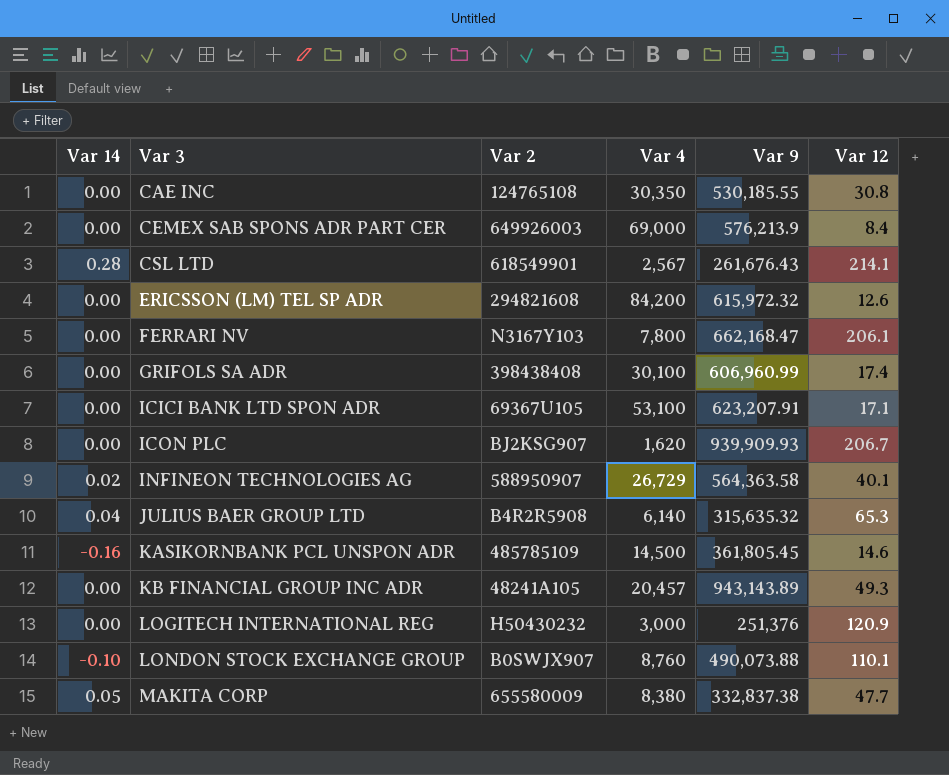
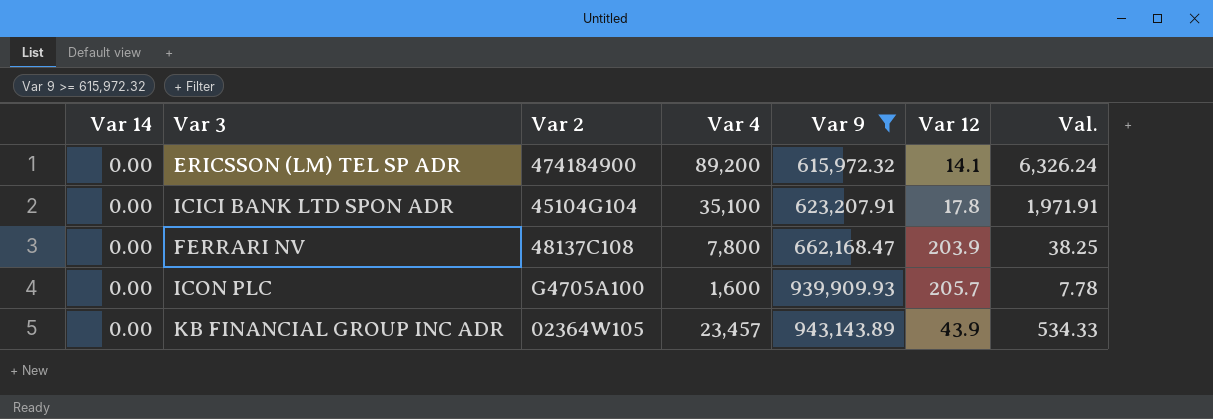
filter: none -> Var 9 >= 615,972.32
row order: Var 3 ascending -> Var 9 ascending
column Val. | formula: none -> [Var 4] / [Var 12]
ERICSSON (LM) TEL SP ADR | Var 2: 294821608 -> 474184900
ERICSSON (LM) TEL SP ADR | Var 4: 84,200 -> 89,200
ERICSSON (LM) TEL SP ADR | Var 12: 12.6 -> 14.1
ICICI BANK LTD SPON ADR | Var 2: 69367U105 -> 45104G104
ICICI BANK LTD SPON ADR | Var 4: 53,100 -> 35,100
ICICI BANK LTD SPON ADR | Var 12: 17.1 -> 17.8
FERRARI NV | Var 2: N3167Y103 -> 48137C108
FERRARI NV | Var 12: 206.1 -> 203.9
ICON PLC | Var 2: BJ2KSG907 -> G4705A100
ICON PLC | Var 4: 1,620 -> 1,600
ICON PLC | Var 12: 206.7 -> 205.7
KB FINANCIAL GROUP INC ADR | Var 2: 48241A105 -> 02364W105
KB FINANCIAL GROUP INC ADR | Var 4: 20,457 -> 23,457
KB FINANCIAL GROUP INC ADR | Var 12: 49.3 -> 43.9

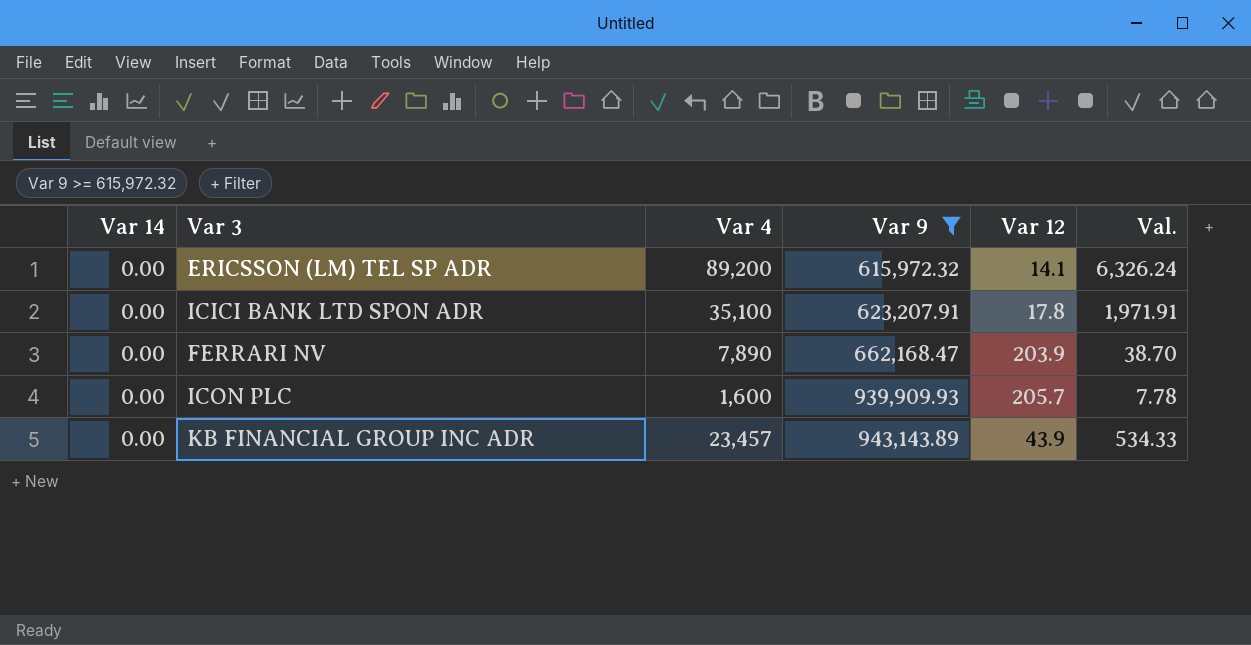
column Var 2 | position: 3 -> none
FERRARI NV | Var 4: 7,800 -> 7,890
FERRARI NV | Val.: 38.25 -> 38.70

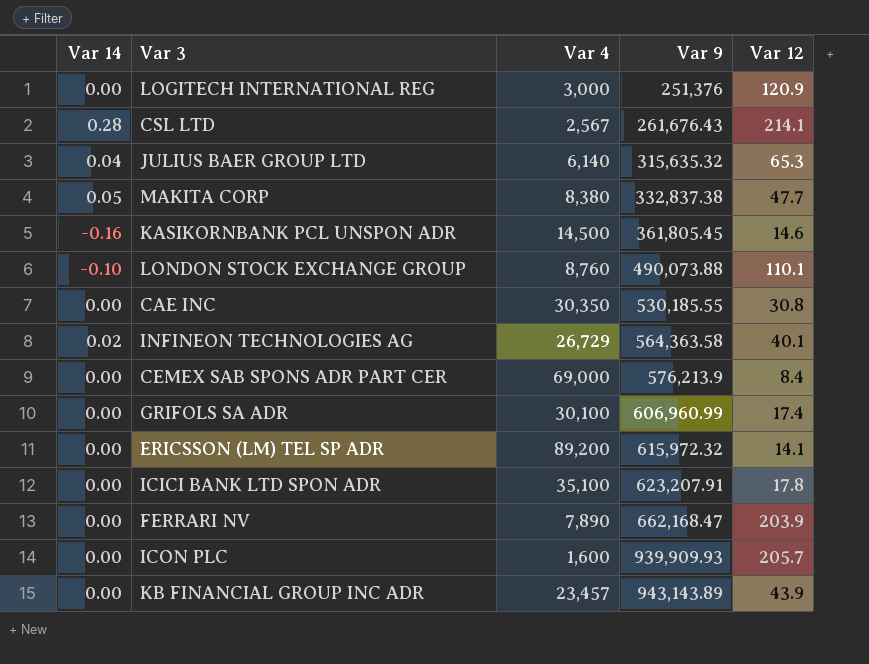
filter: Var 9 >= 615,972.32 -> none
column Val. | formula: [Var 4] / [Var 12] -> none

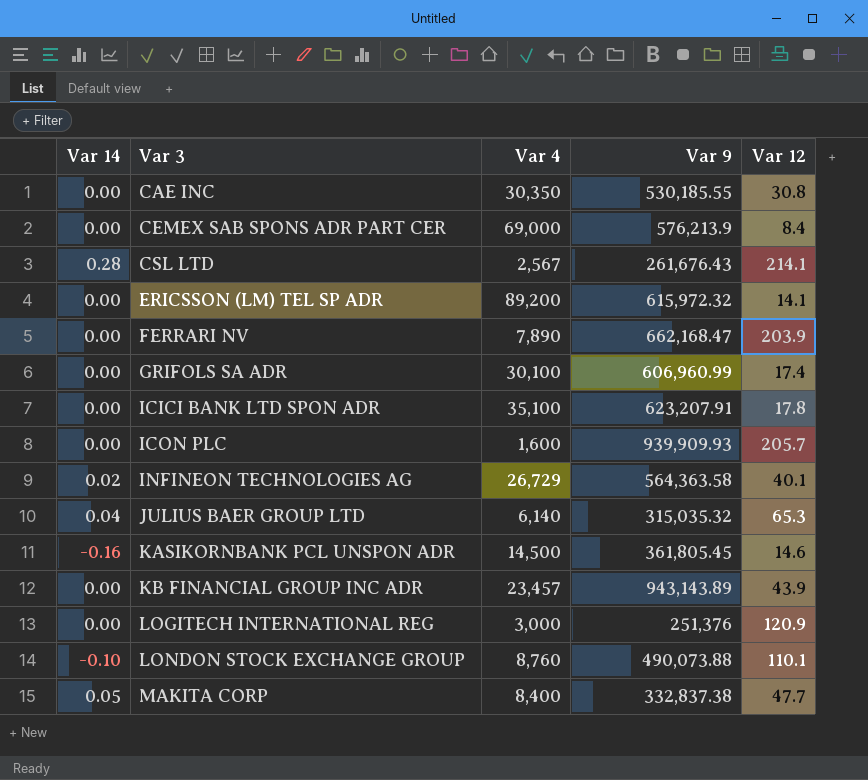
row order: Var 9 ascending -> Var 3 ascending
JULIUS BAER GROUP LTD | Var 9: 315,635.32 -> 315,035.32
MAKITA CORP | Var 4: 8,380 -> 8,400

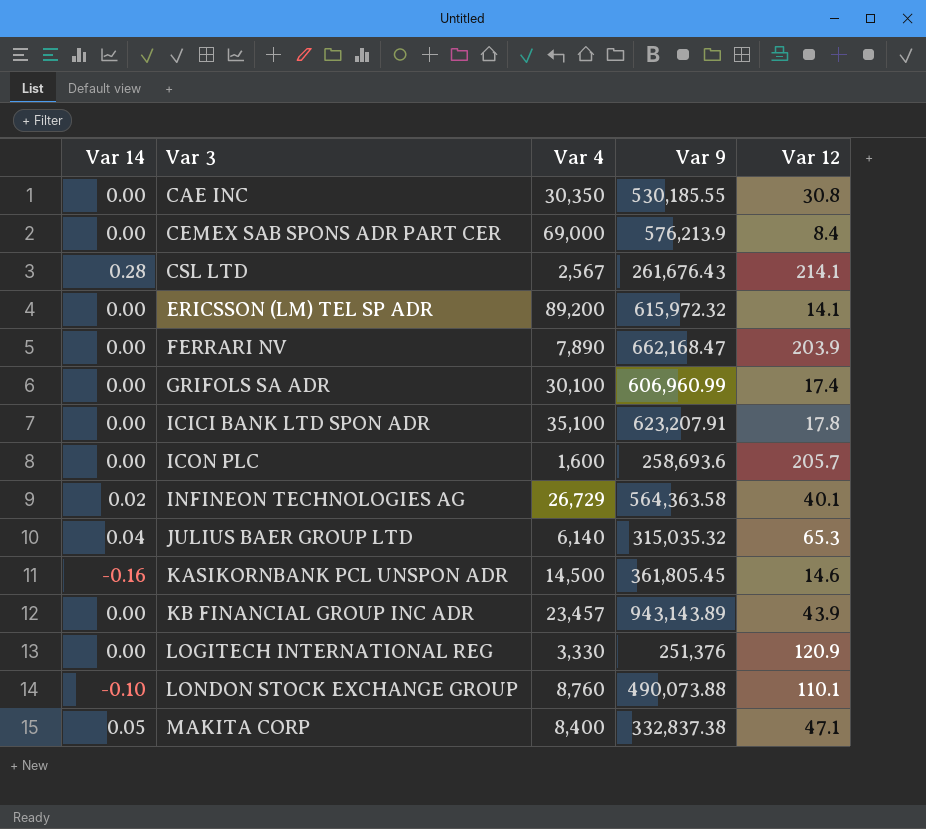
ICON PLC | Var 9: 939,909.93 -> 258,693.6
LOGITECH INTERNATIONAL REG | Var 4: 3,000 -> 3,330
MAKITA CORP | Var 12: 47.7 -> 47.1

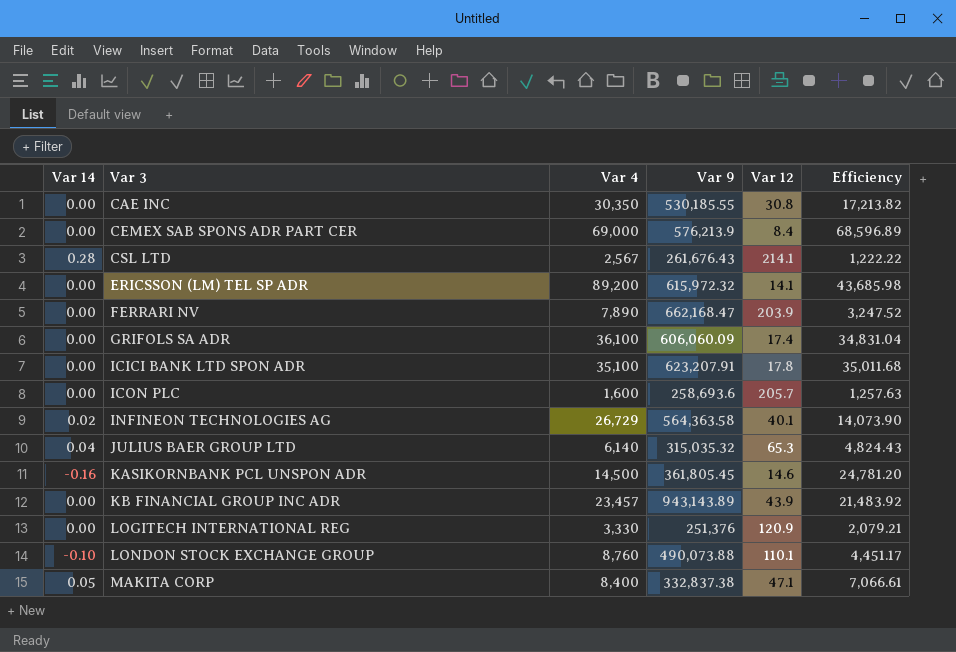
column Efficiency | formula: none -> [Var 9] / [Var 12]
GRIFOLS SA ADR | Var 4: 30,100 -> 36,100
GRIFOLS SA ADR | Var 9: 606,960.99 -> 606,060.09

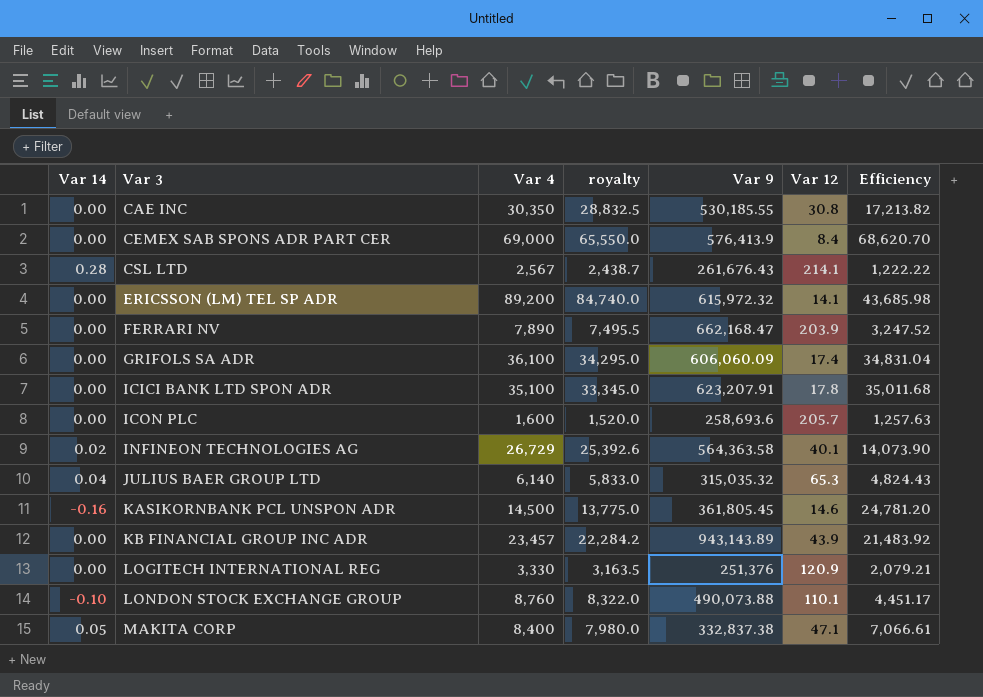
column royalty | formula: none -> [Var 4] * 0.95
CEMEX SAB SPONS ADR PART CER | Var 9: 576,213.9 -> 576,413.9
CEMEX SAB SPONS ADR PART CER | Efficiency: 68,596.89 -> 68,620.70

